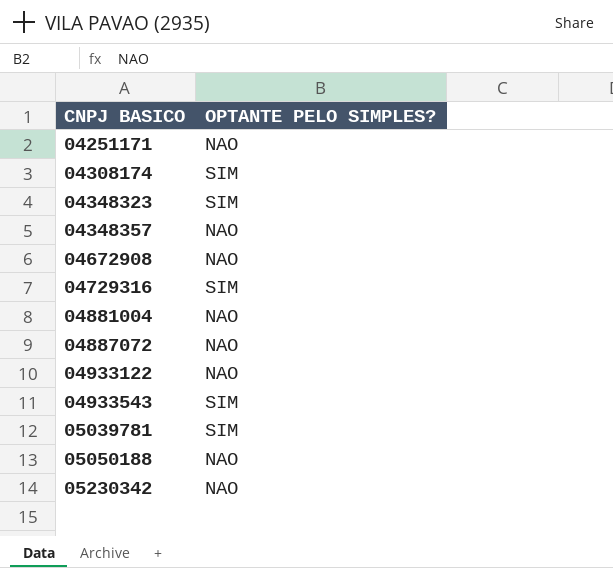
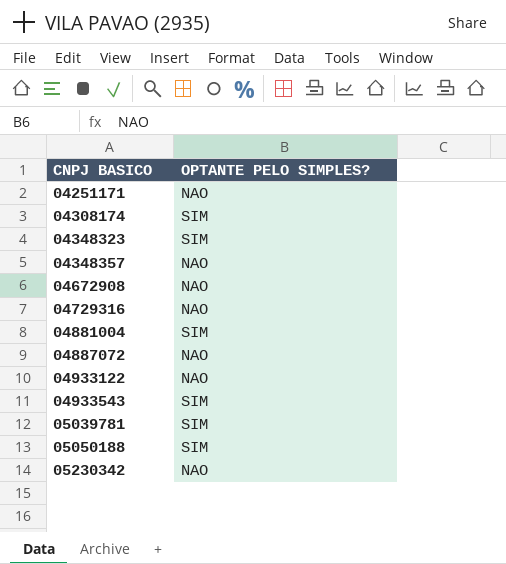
04729316 | OPTANTE PELO SIMPLES?: SIM -> NAO
04881004 | OPTANTE PELO SIMPLES?: NAO -> SIM
05050188 | OPTANTE PELO SIMPLES?: NAO -> SIM

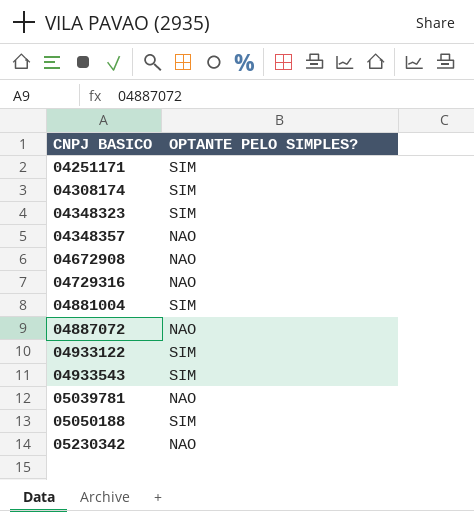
04251171 | OPTANTE PELO SIMPLES?: NAO -> SIM
04933122 | OPTANTE PELO SIMPLES?: NAO -> SIM
05039781 | OPTANTE PELO SIMPLES?: SIM -> NAO

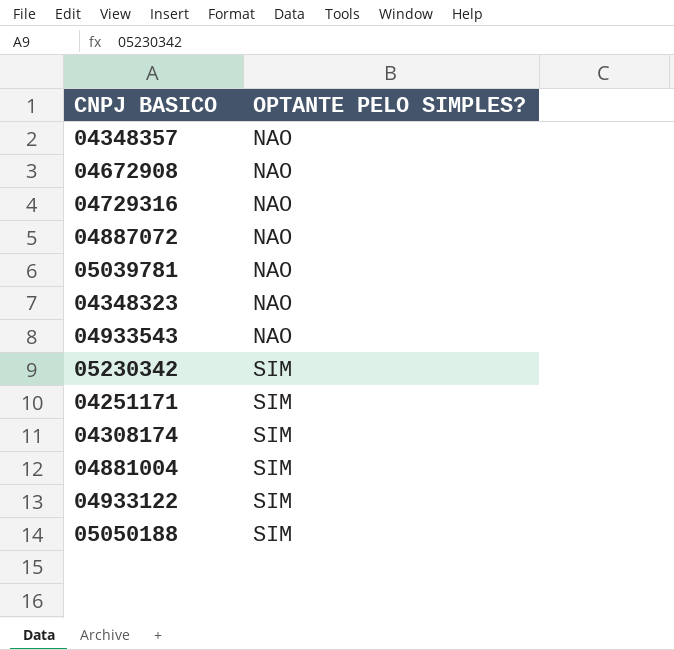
row order: CNPJ BASICO ascending -> OPTANTE PELO SIMPLES? ascending
04348323 | OPTANTE PELO SIMPLES?: SIM -> NAO
04933543 | OPTANTE PELO SIMPLES?: SIM -> NAO
05230342 | OPTANTE PELO SIMPLES?: NAO -> SIM

